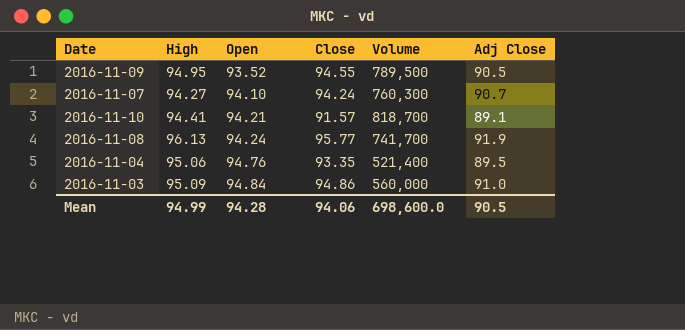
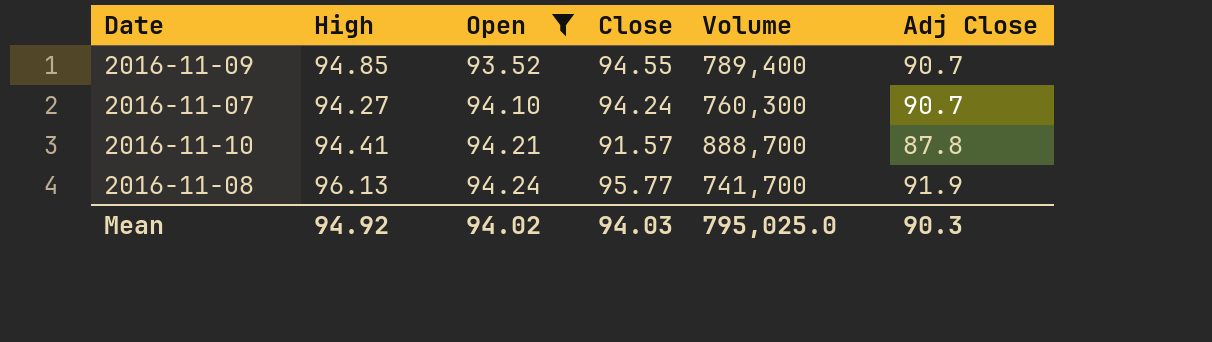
filter: none -> Open <= 94.24
2016-11-09 | High: 94.95 -> 94.85
2016-11-09 | Volume: 789,500 -> 789,400
2016-11-09 | Adj Close: 90.5 -> 90.7
2016-11-10 | Volume: 818,700 -> 888,700
2016-11-10 | Adj Close: 89.1 -> 87.8
Mean | High: 94.99 -> 94.92
Mean | Open: 94.28 -> 94.02
Mean | Close: 94.06 -> 94.03
Mean | Volume: 698,600.0 -> 795,025.0
Mean | Adj Close: 90.5 -> 90.3

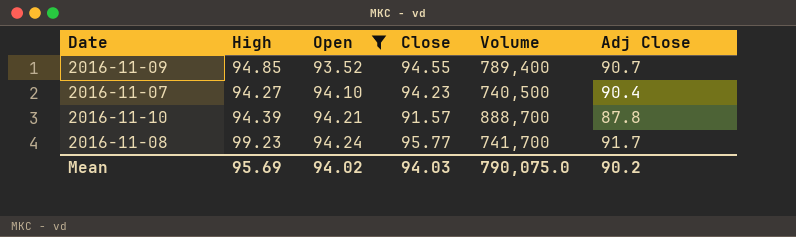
2016-11-07 | Close: 94.24 -> 94.23
2016-11-07 | Volume: 760,300 -> 740,500
2016-11-07 | Adj Close: 90.7 -> 90.4
2016-11-10 | High: 94.41 -> 94.39
2016-11-08 | High: 96.13 -> 99.23
2016-11-08 | Adj Close: 91.9 -> 91.7
Mean | High: 94.92 -> 95.69
Mean | Volume: 795,025.0 -> 790,075.0
Mean | Adj Close: 90.3 -> 90.2

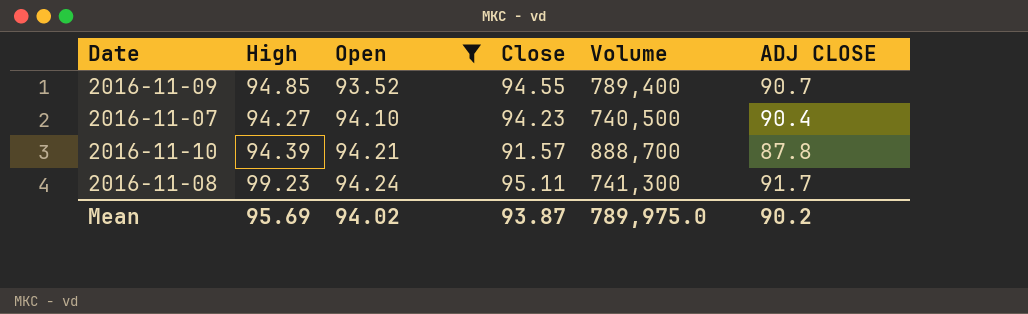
column name: Adj Close -> ADJ CLOSE
2016-11-08 | Close: 95.77 -> 95.11
2016-11-08 | Volume: 741,700 -> 741,300
Mean | Close: 94.03 -> 93.87
Mean | Volume: 790,075.0 -> 789,975.0

